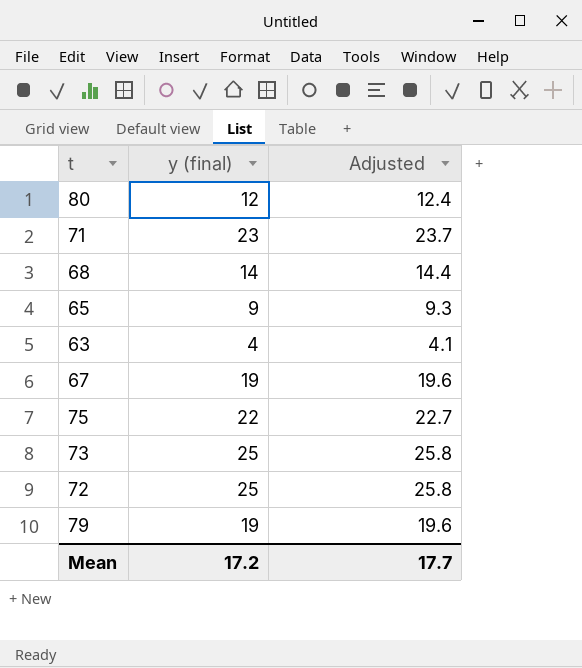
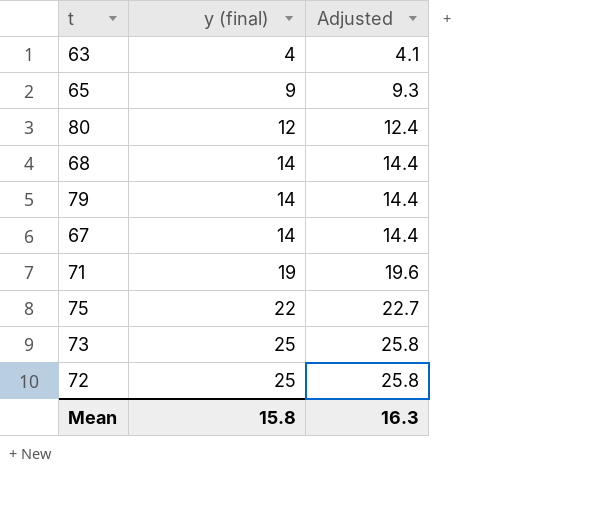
row order: none -> y (final) ascending
79 | y (final): 19 -> 14
79 | Adjusted: 19.6 -> 14.4
67 | y (final): 19 -> 14
67 | Adjusted: 19.6 -> 14.4
71 | y (final): 23 -> 19
71 | Adjusted: 23.7 -> 19.6
Mean | y (final): 17.2 -> 15.8
Mean | Adjusted: 17.7 -> 16.3

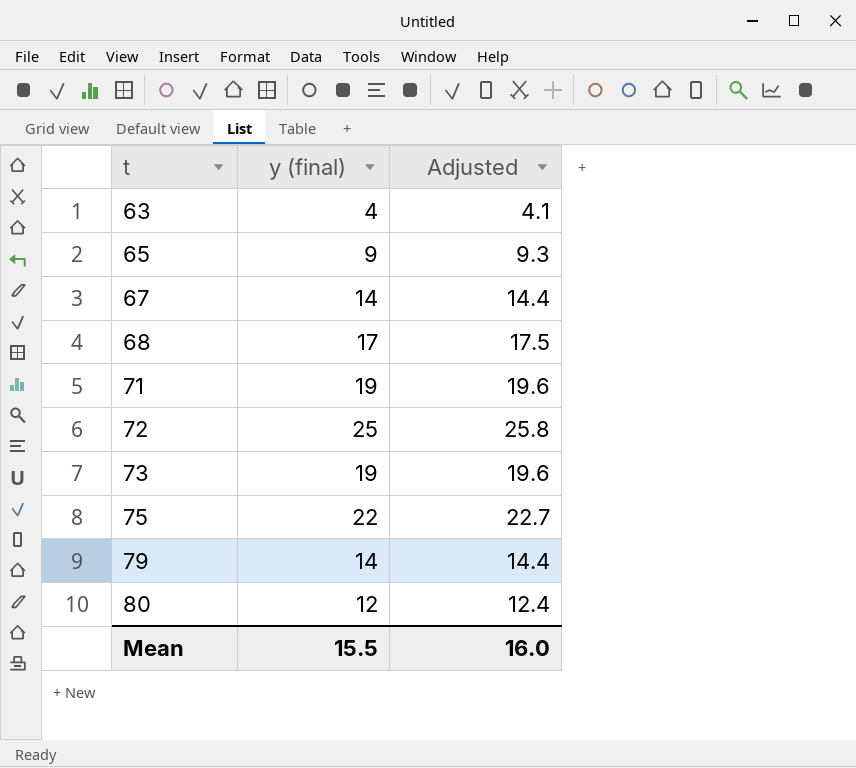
row order: y (final) ascending -> t ascending
68 | y (final): 14 -> 17
68 | Adjusted: 14.4 -> 17.5
73 | y (final): 25 -> 19
73 | Adjusted: 25.8 -> 19.6
Mean | y (final): 15.8 -> 15.5
Mean | Adjusted: 16.3 -> 16.0

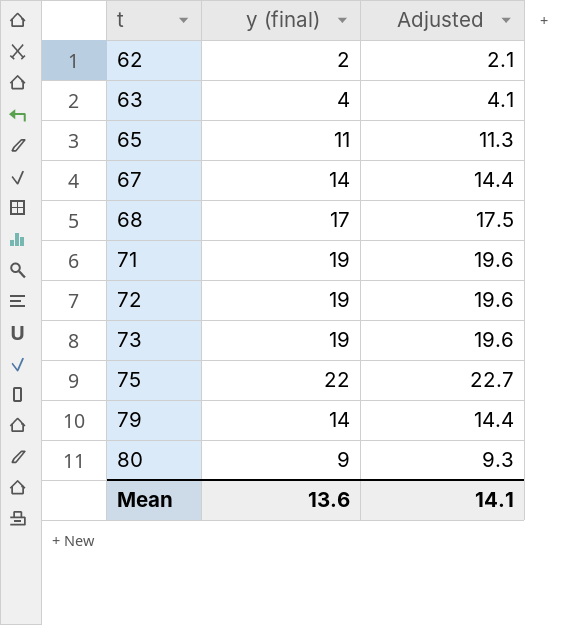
row 62: none -> 2 | 2.1
65 | y (final): 9 -> 11
65 | Adjusted: 9.3 -> 11.3
72 | y (final): 25 -> 19
72 | Adjusted: 25.8 -> 19.6
80 | y (final): 12 -> 9
80 | Adjusted: 12.4 -> 9.3
Mean | y (final): 15.5 -> 13.6
Mean | Adjusted: 16.0 -> 14.1

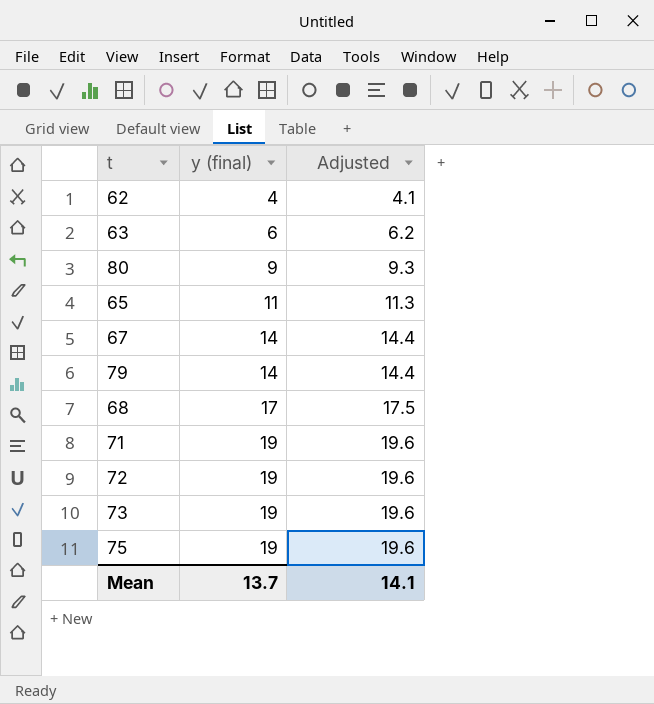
row order: t ascending -> y (final) ascending
62 | y (final): 2 -> 4
62 | Adjusted: 2.1 -> 4.1
63 | y (final): 4 -> 6
63 | Adjusted: 4.1 -> 6.2
75 | y (final): 22 -> 19
75 | Adjusted: 22.7 -> 19.6
Mean | y (final): 13.6 -> 13.7

